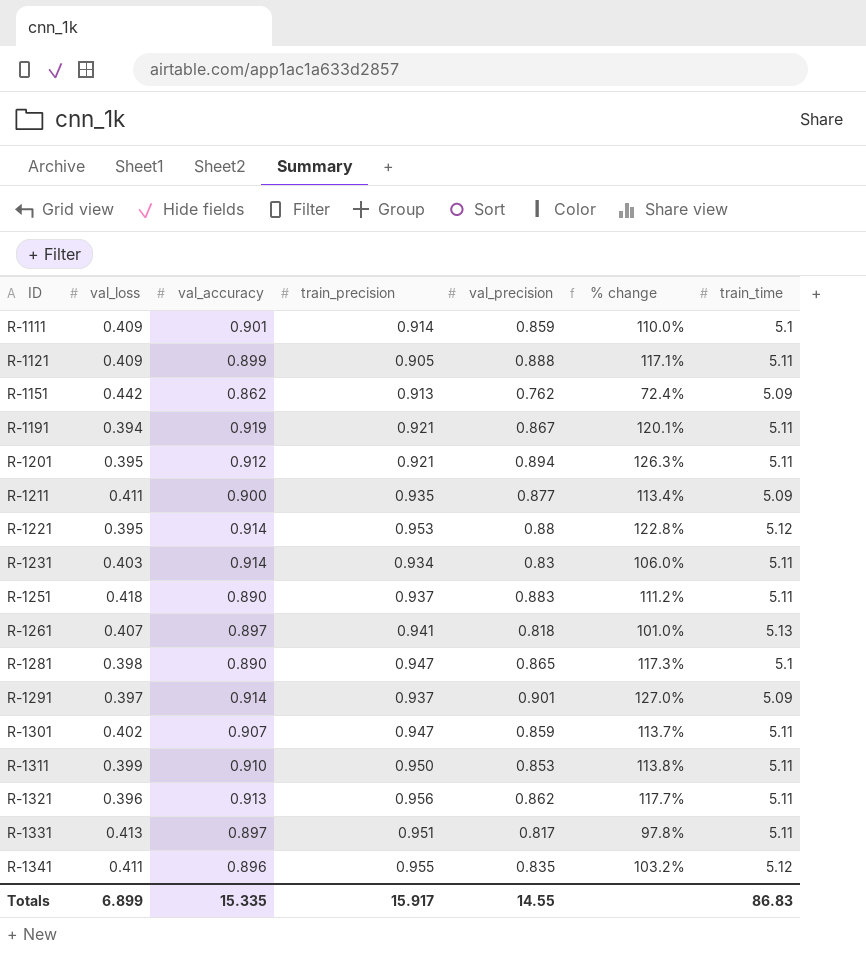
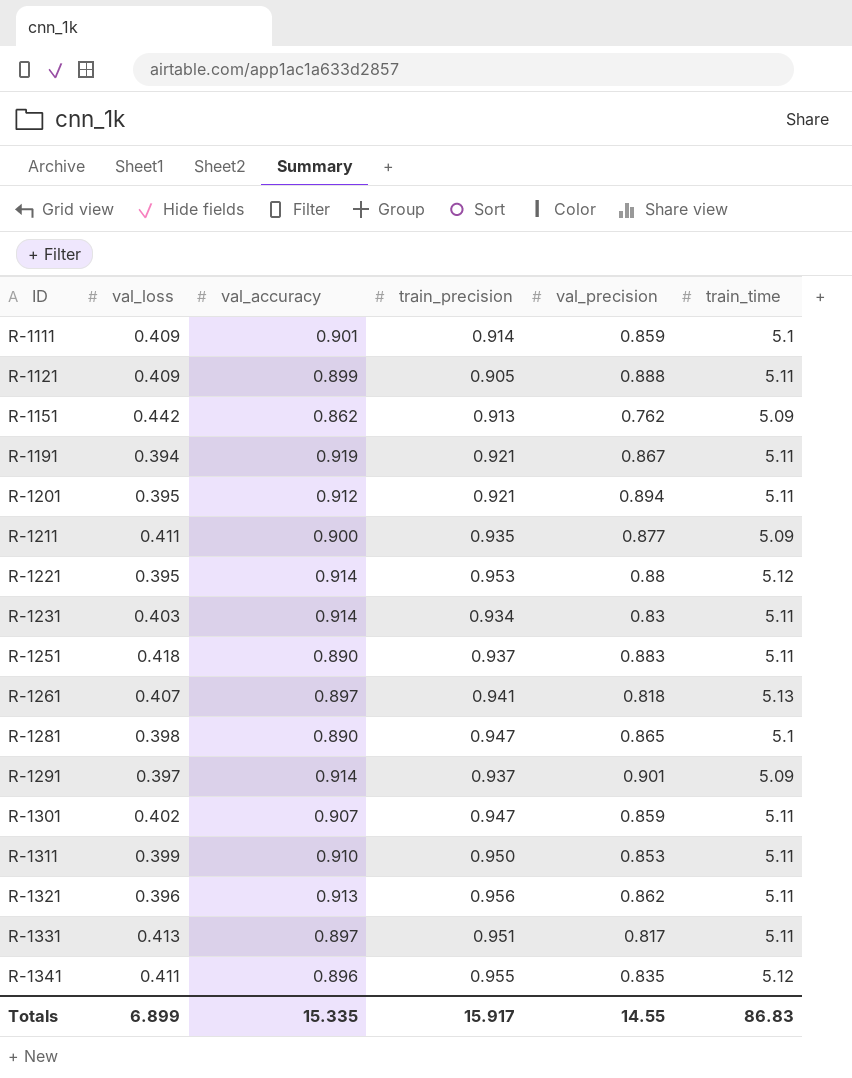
column % change | formula: ([val_precision] - [val_loss]) / [val_loss] -> none

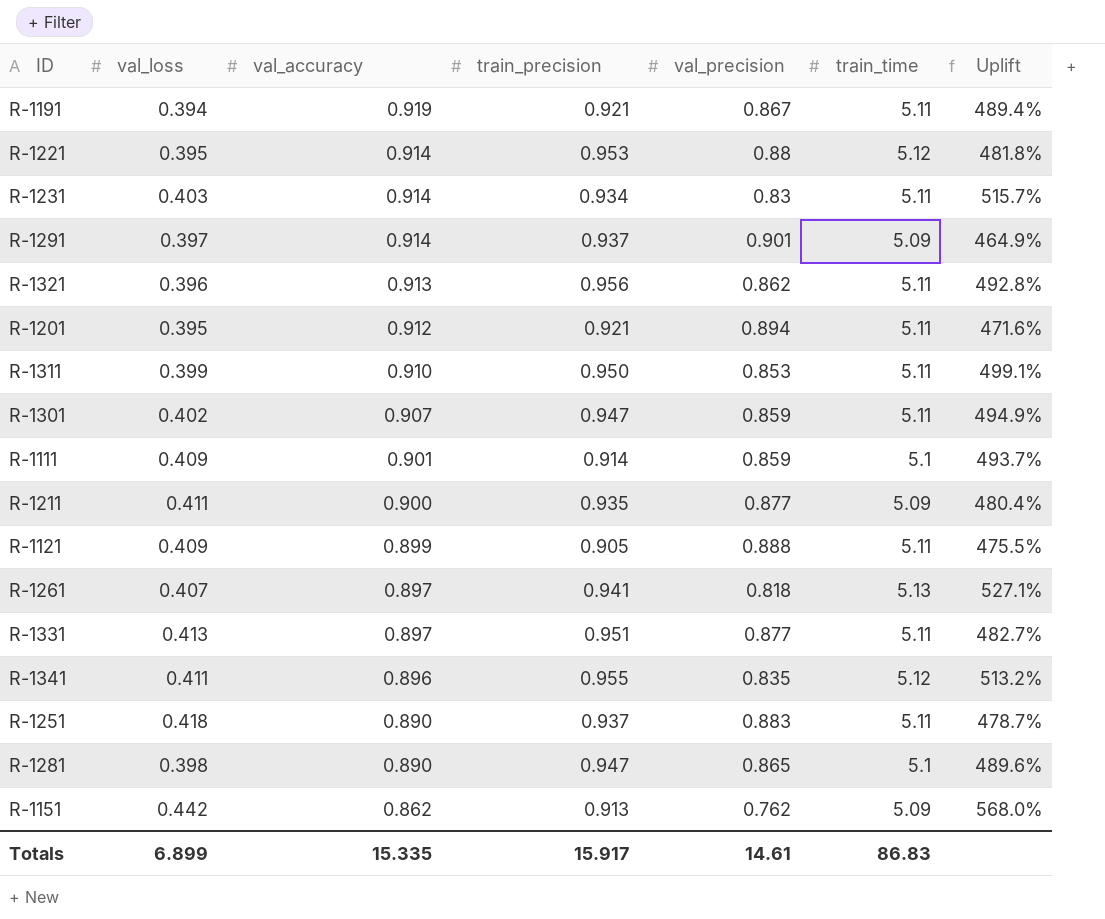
row order: ID ascending -> val_accuracy descending
column Uplift | formula: none -> ([train_time] - [val_precision]) / [val_precision]
R-1331 | val_precision: 0.817 -> 0.877
Totals | val_precision: 14.55 -> 14.61

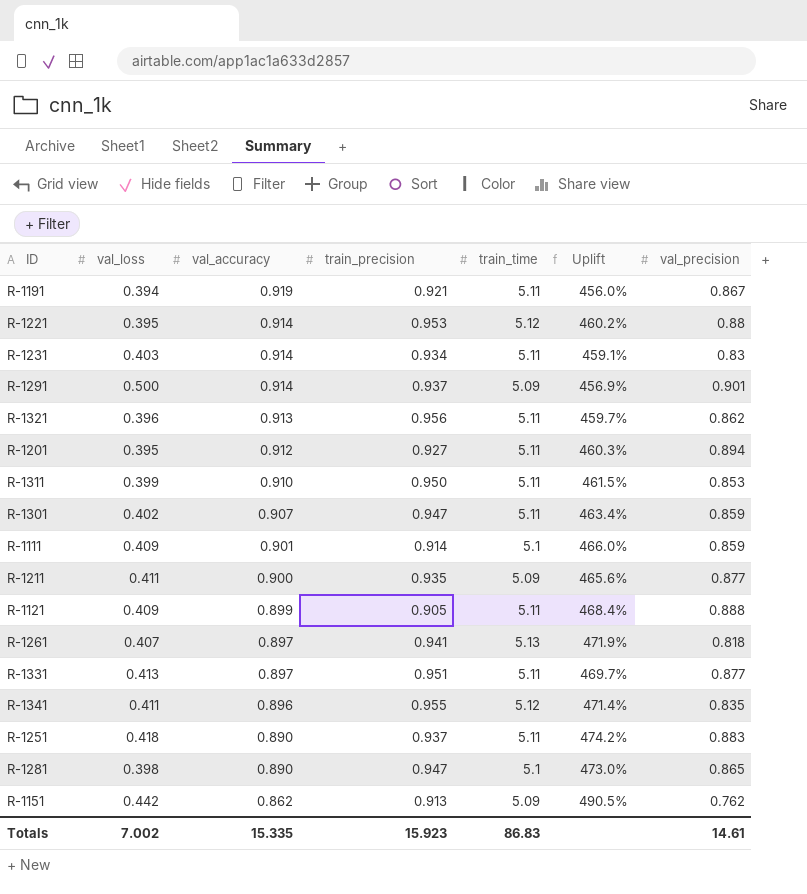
column Uplift | formula: ([train_time] - [val_precision]) / [val_precision] -> ([train_time] - [val_accuracy]) / [val_accuracy]
column val_precision | position: 5 -> 7
R-1291 | val_loss: 0.397 -> 0.500
R-1201 | train_precision: 0.921 -> 0.927
Totals | val_loss: 6.899 -> 7.002
Totals | train_precision: 15.917 -> 15.923

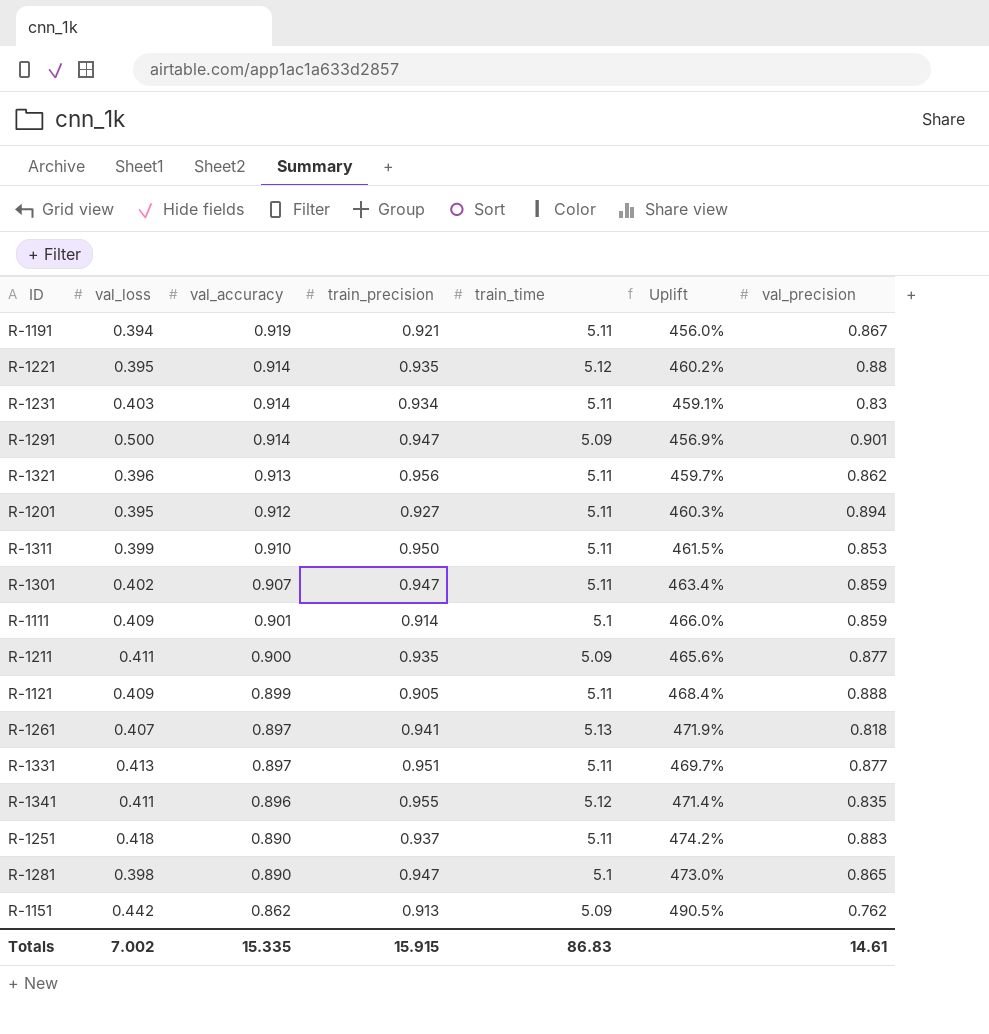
R-1221 | train_precision: 0.953 -> 0.935
R-1291 | train_precision: 0.937 -> 0.947
Totals | train_precision: 15.923 -> 15.915

